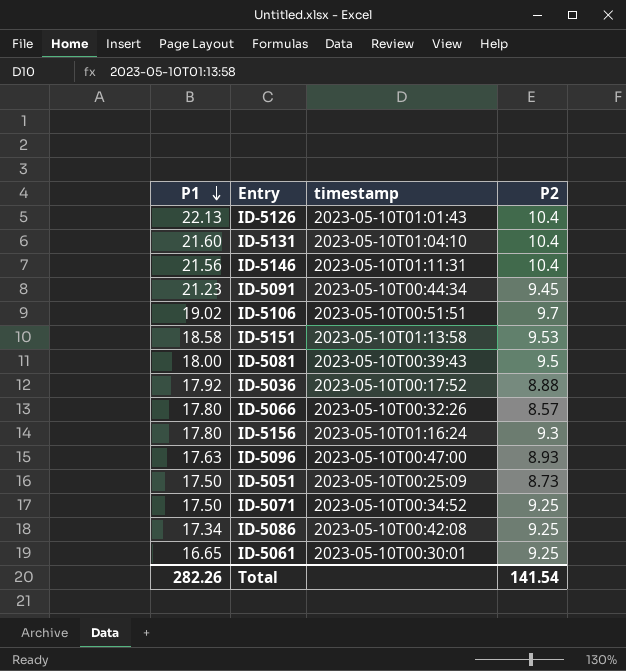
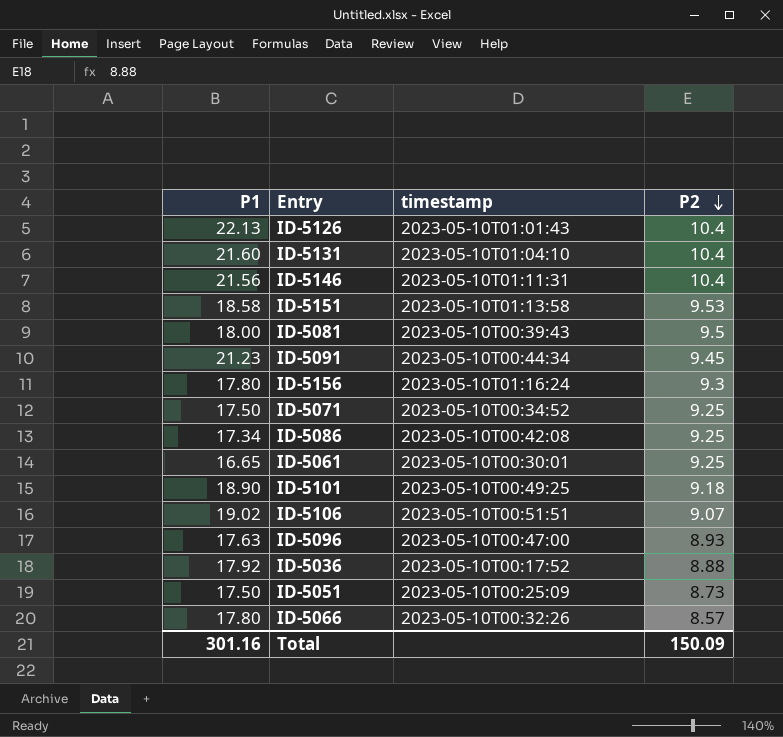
row order: P1 descending -> P2 descending
row ID-5101: none -> 18.90 | 2023-05-10T00:49:25 | 9.18
ID-5106 | P2: 9.7 -> 9.07
Total | P1: 282.26 -> 301.16
Total | P2: 141.54 -> 150.09

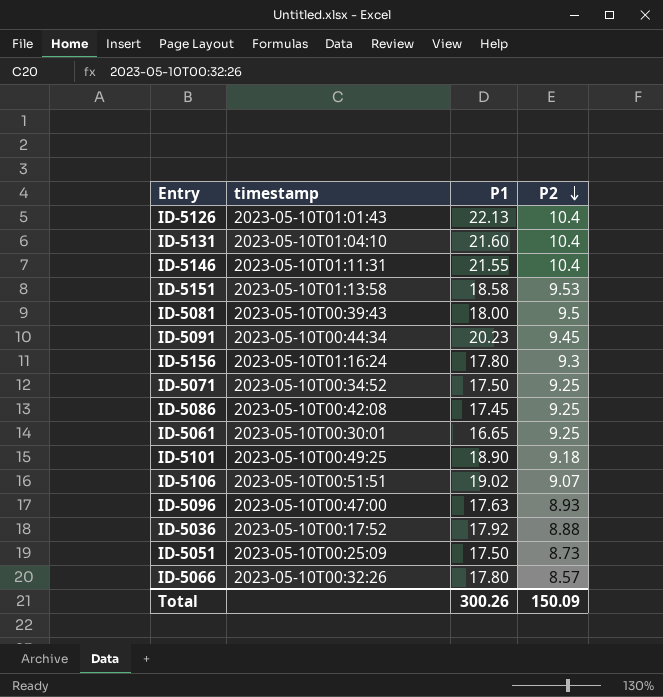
column P1 | position: 1 -> 3
ID-5146 | P1: 21.56 -> 21.55
ID-5091 | P1: 21.23 -> 20.23
ID-5086 | P1: 17.34 -> 17.45
Total | P1: 301.16 -> 300.26

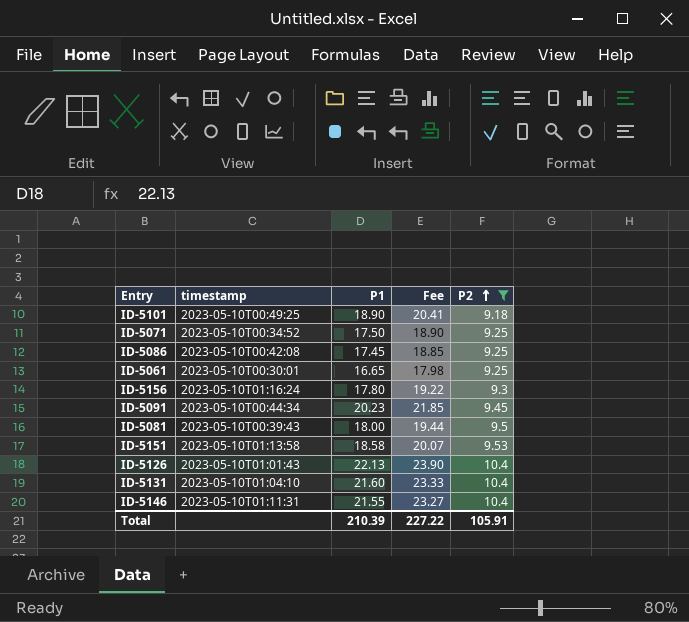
filter: none -> P2 >= 9.18
row order: P2 descending -> P2 ascending
column Fee | formula: none -> [P1] * 1.08
Total | P1: 300.26 -> 210.39
Total | P2: 150.09 -> 105.91

